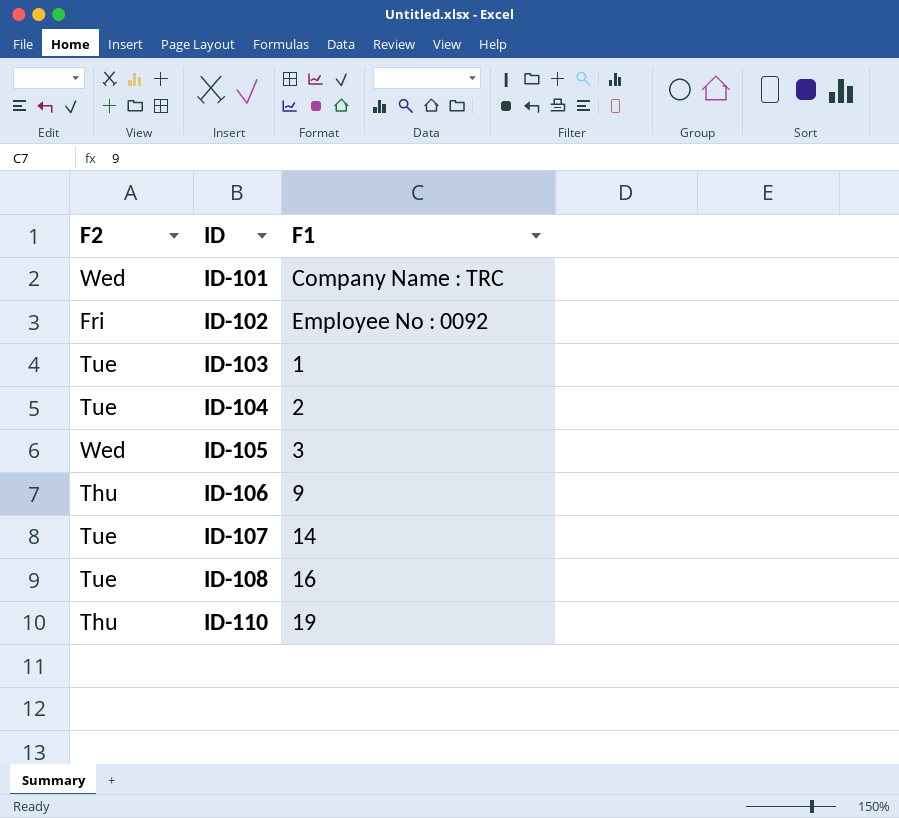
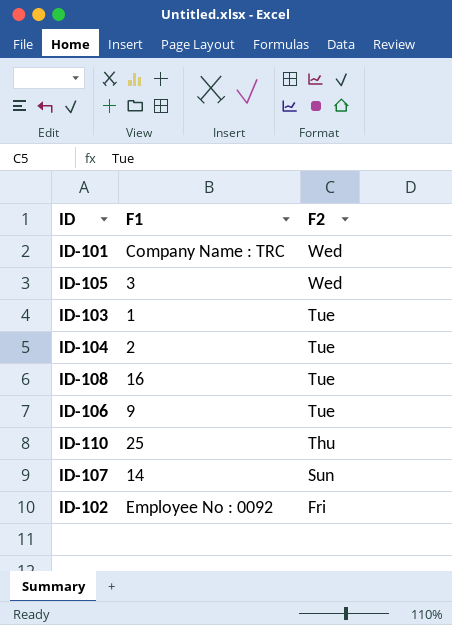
row order: ID ascending -> F2 descending
column F2 | position: 1 -> 3
ID-106 | F2: Thu -> Tue
ID-110 | F1: 19 -> 25
ID-107 | F2: Tue -> Sun

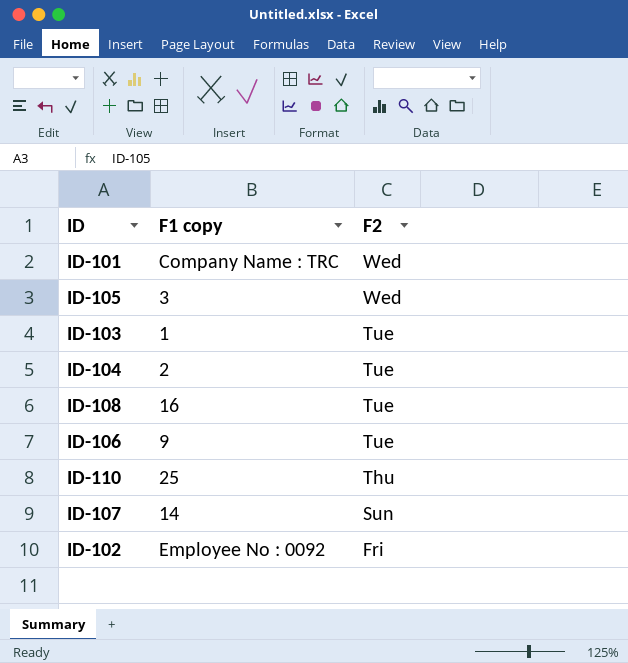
column name: F1 -> F1 copy

